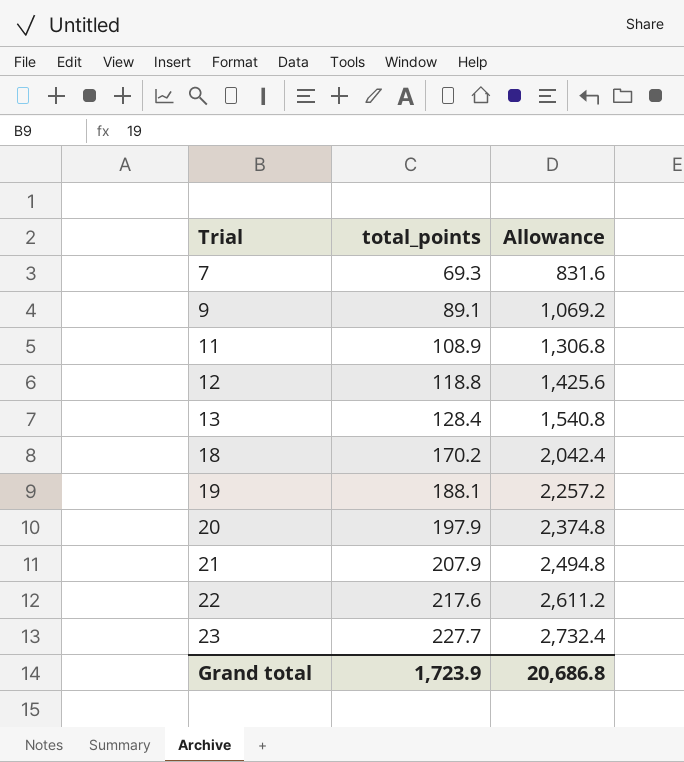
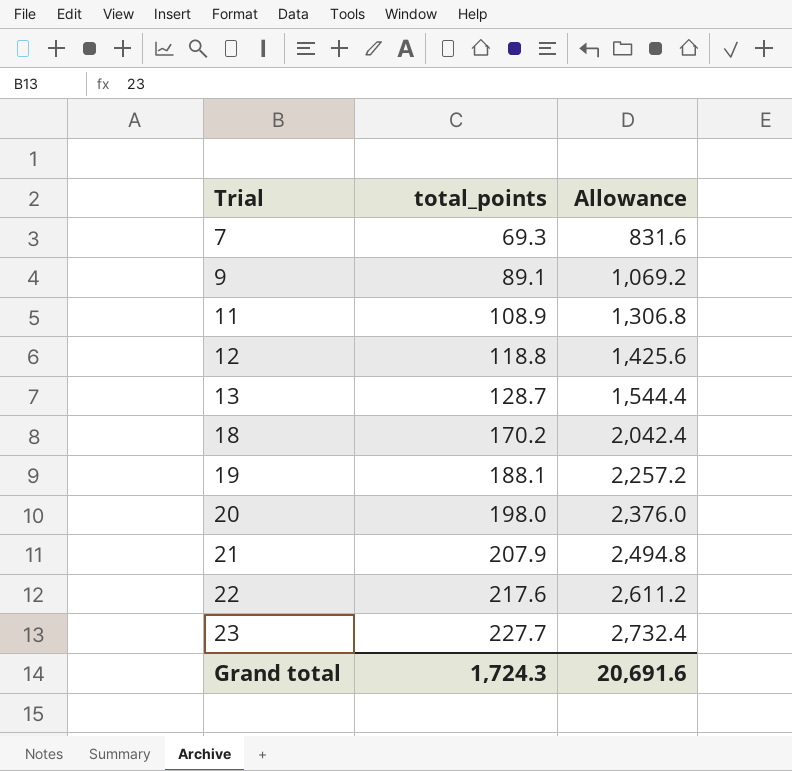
13 | total_points: 128.4 -> 128.7
13 | Allowance: 1,540.8 -> 1,544.4
20 | total_points: 197.9 -> 198.0
20 | Allowance: 2,374.8 -> 2,376.0
Grand total | total_points: 1,723.9 -> 1,724.3
Grand total | Allowance: 20,686.8 -> 20,691.6

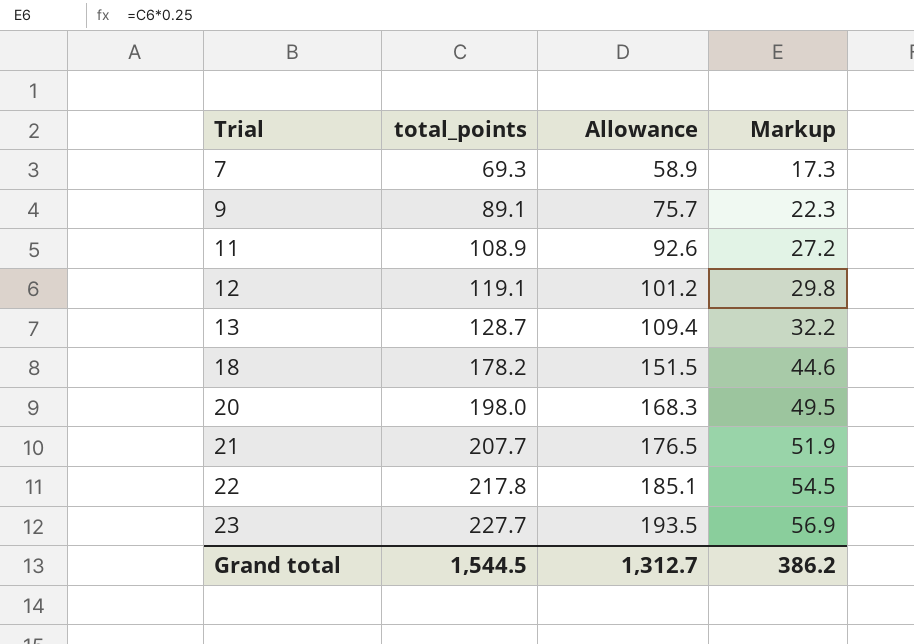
column Allowance | formula: [total_points] * 12 -> [total_points] * 0.85
column Markup | formula: none -> [total_points] * 0.25
row 19: 188.1 | 2,257.2 -> none
12 | total_points: 118.8 -> 119.1
18 | total_points: 170.2 -> 178.2
21 | total_points: 207.9 -> 207.7
22 | total_points: 217.6 -> 217.8
Grand total | total_points: 1,724.3 -> 1,544.5
Grand total | Allowance: 20,691.6 -> 1,312.7

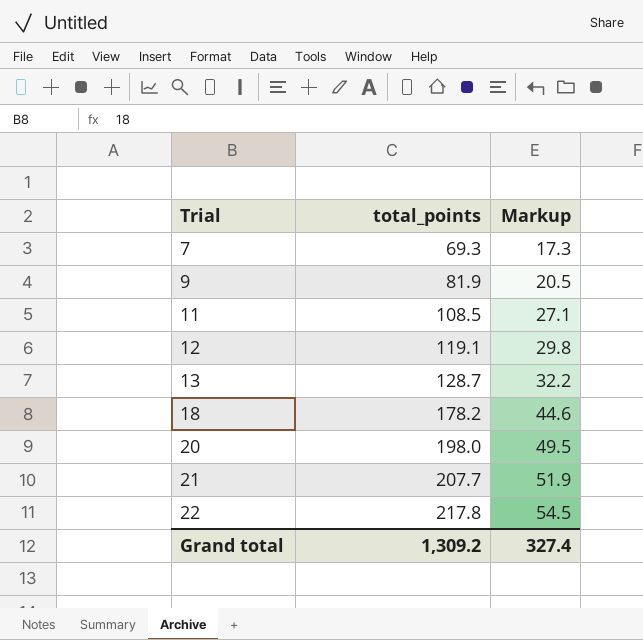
column Allowance | formula: [total_points] * 0.85 -> none
row 23: 227.7 | 193.5 | 56.9 -> none
9 | total_points: 89.1 -> 81.9
9 | Markup: 22.3 -> 20.5
11 | total_points: 108.9 -> 108.5
11 | Markup: 27.2 -> 27.1
Grand total | total_points: 1,544.5 -> 1,309.2
Grand total | Markup: 386.2 -> 327.4

